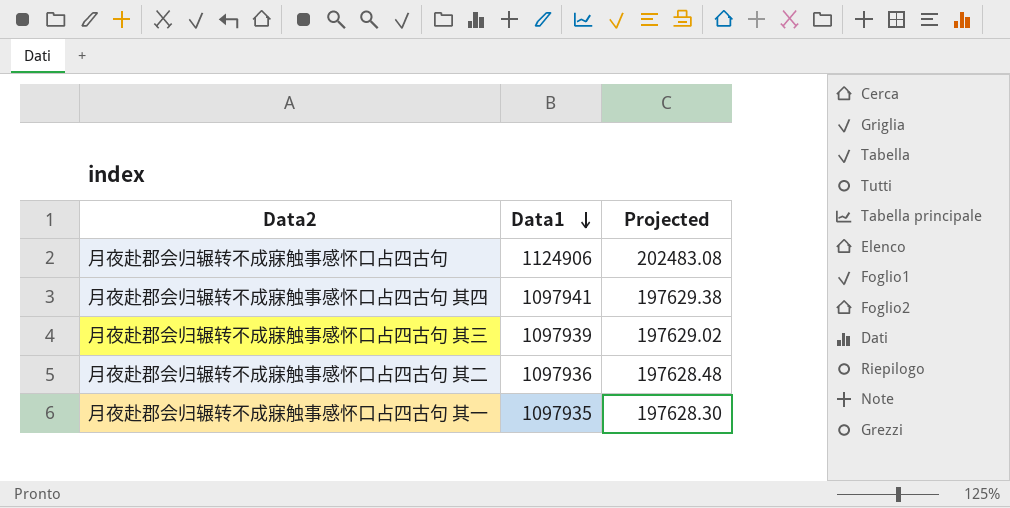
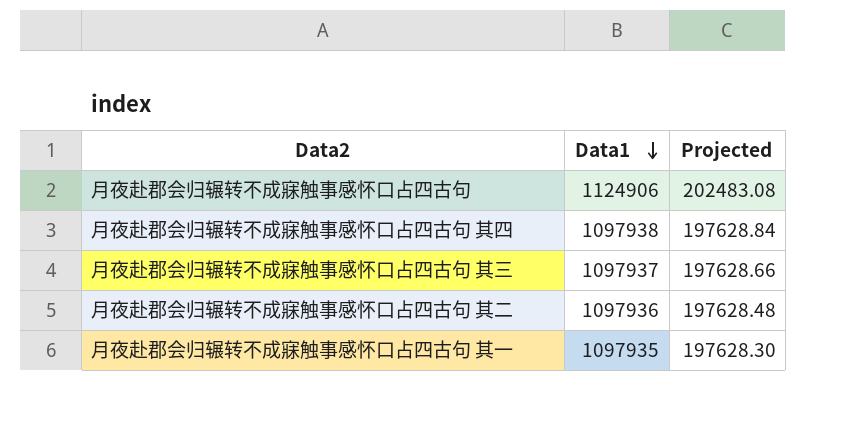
月夜赴郡会归辗转不成寐触事感怀口占四古句 其四 | Data1: 1097941 -> 1097938
月夜赴郡会归辗转不成寐触事感怀口占四古句 其四 | Projected: 197629.38 -> 197628.84
月夜赴郡会归辗转不成寐触事感怀口占四古句 其三 | Data1: 1097939 -> 1097937
月夜赴郡会归辗转不成寐触事感怀口占四古句 其三 | Projected: 197629.02 -> 197628.66

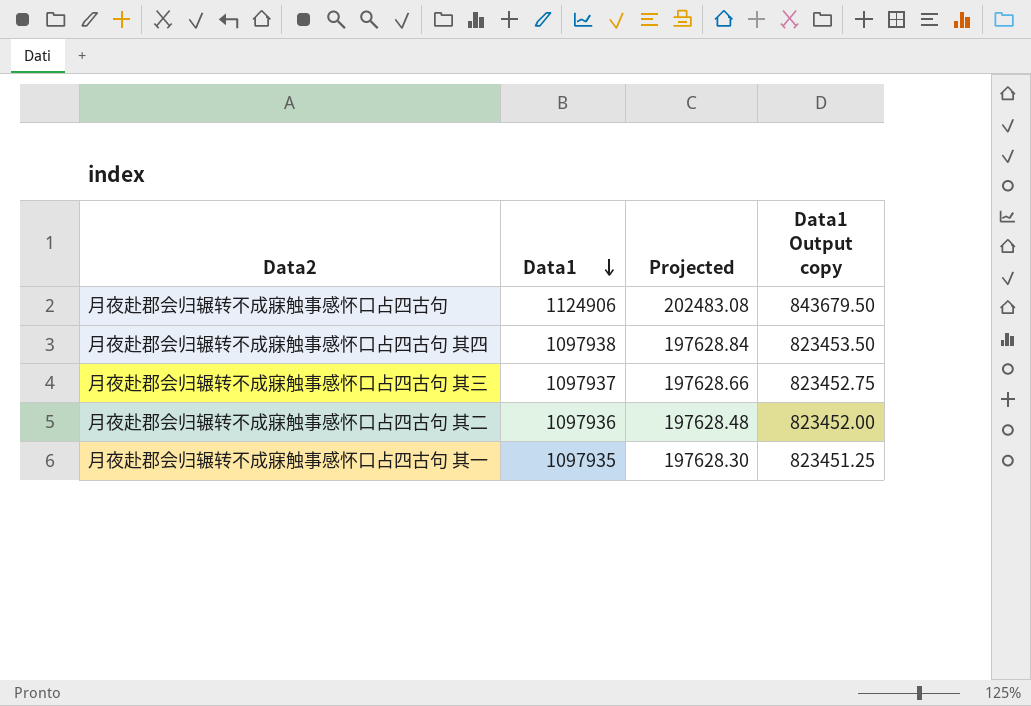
column Data1 Output copy | formula: none -> [Data1] * 0.75

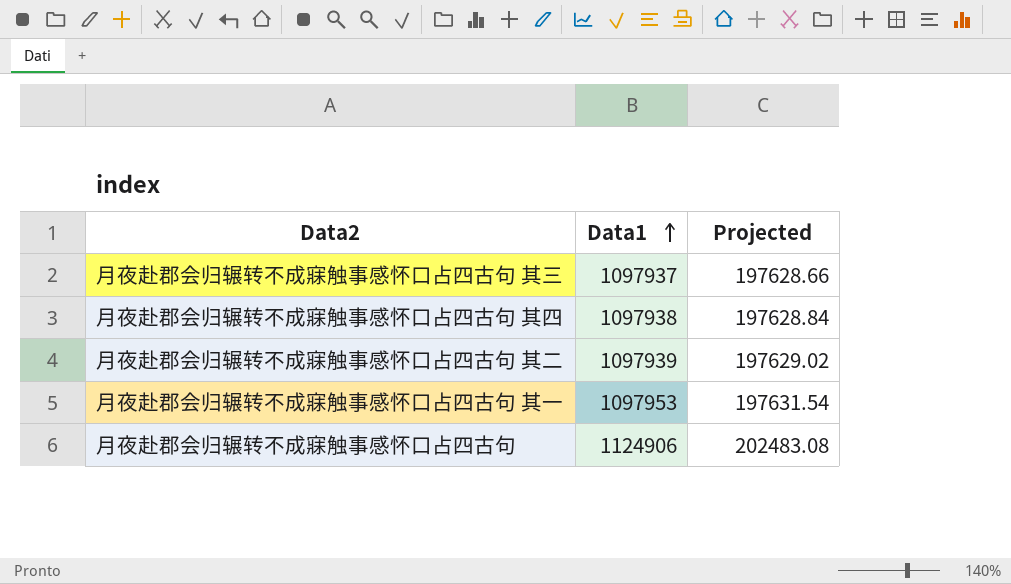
row order: Data1 descending -> Data1 ascending
column Data1 Output copy | formula: [Data1] * 0.75 -> none
月夜赴郡会归辗转不成寐触事感怀口占四古句 其二 | Data1: 1097936 -> 1097939
月夜赴郡会归辗转不成寐触事感怀口占四古句 其二 | Projected: 197628.48 -> 197629.02
月夜赴郡会归辗转不成寐触事感怀口占四古句 其一 | Data1: 1097935 -> 1097953
月夜赴郡会归辗转不成寐触事感怀口占四古句 其一 | Projected: 197628.30 -> 197631.54

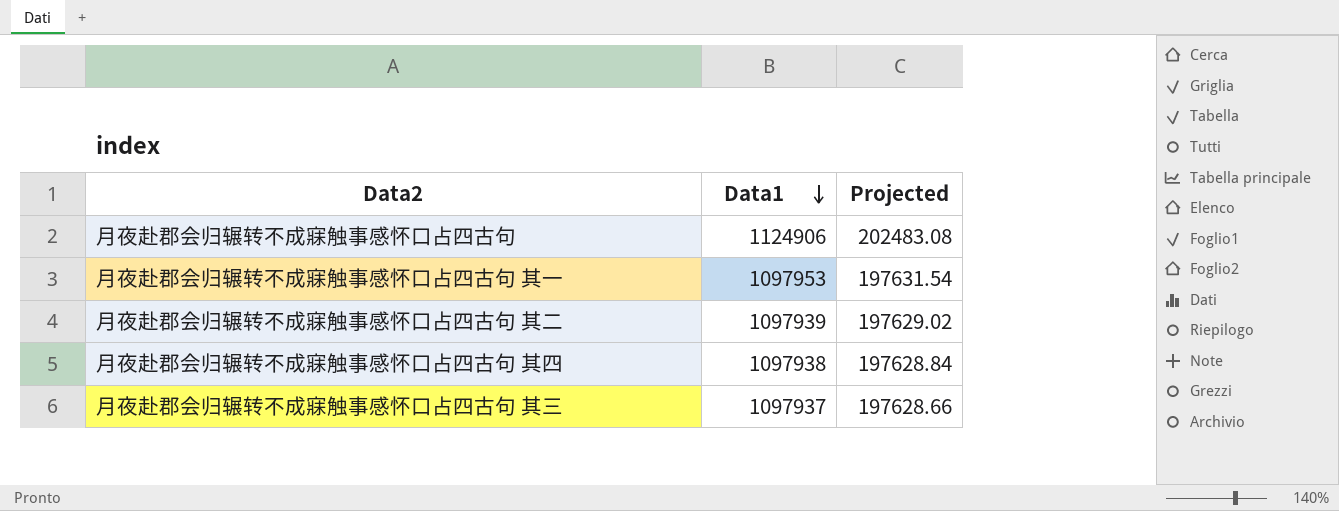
row order: Data1 ascending -> Data1 descending

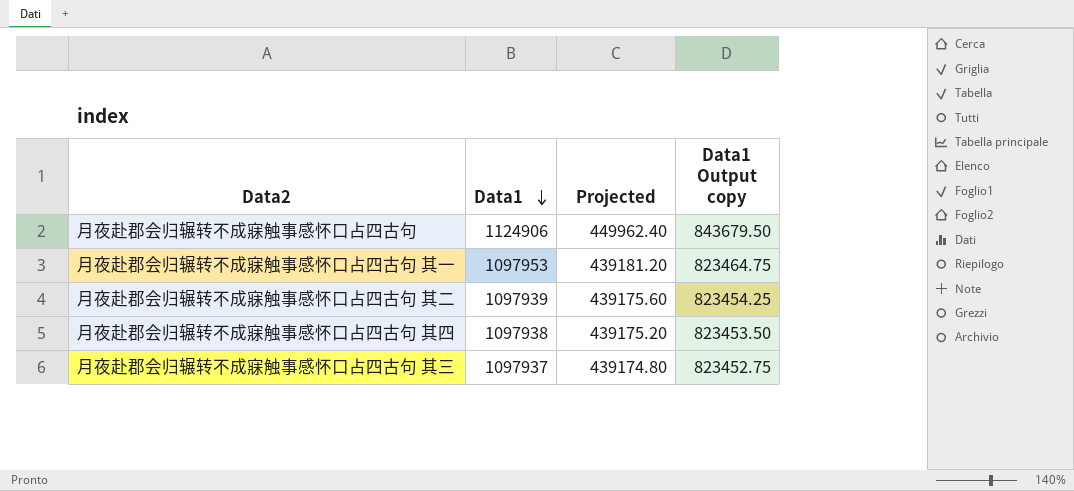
column Projected | formula: [Data1] * 0.18 -> [Data1] * 0.4
column Data1 Output copy | formula: none -> [Data1] * 0.75

